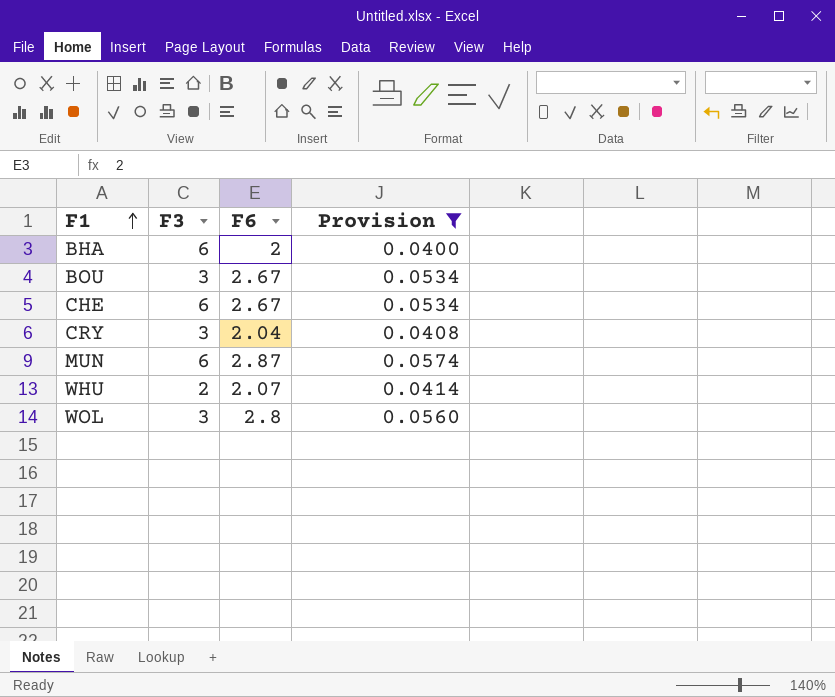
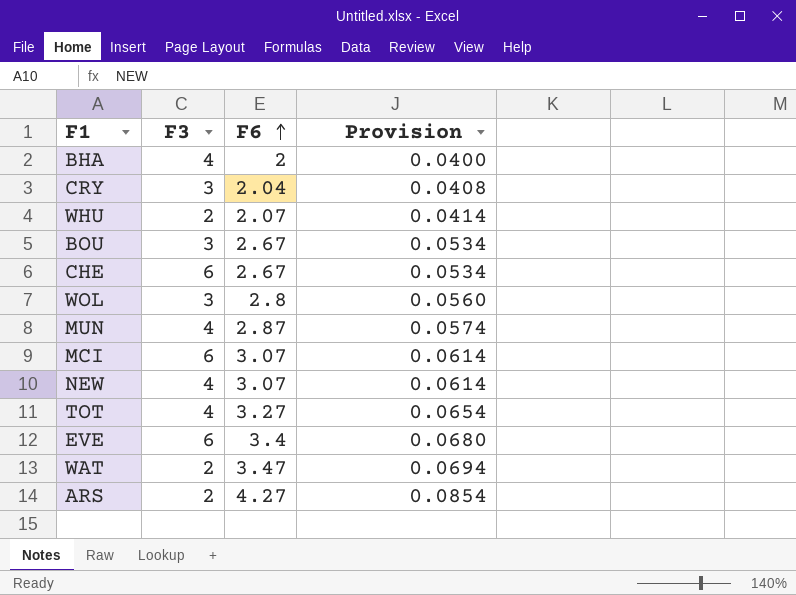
filter: Provision <= 0.0574 -> none
row order: F1 ascending -> F6 ascending
BHA | F3: 6 -> 4
MUN | F3: 6 -> 4

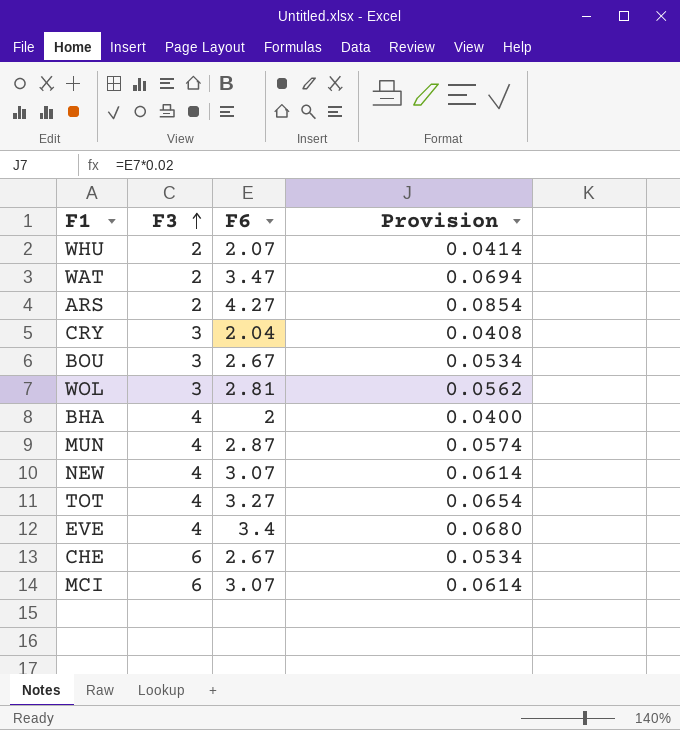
row order: F6 ascending -> F3 ascending
WOL | F6: 2.8 -> 2.81
WOL | Provision: 0.0560 -> 0.0562
EVE | F3: 6 -> 4

